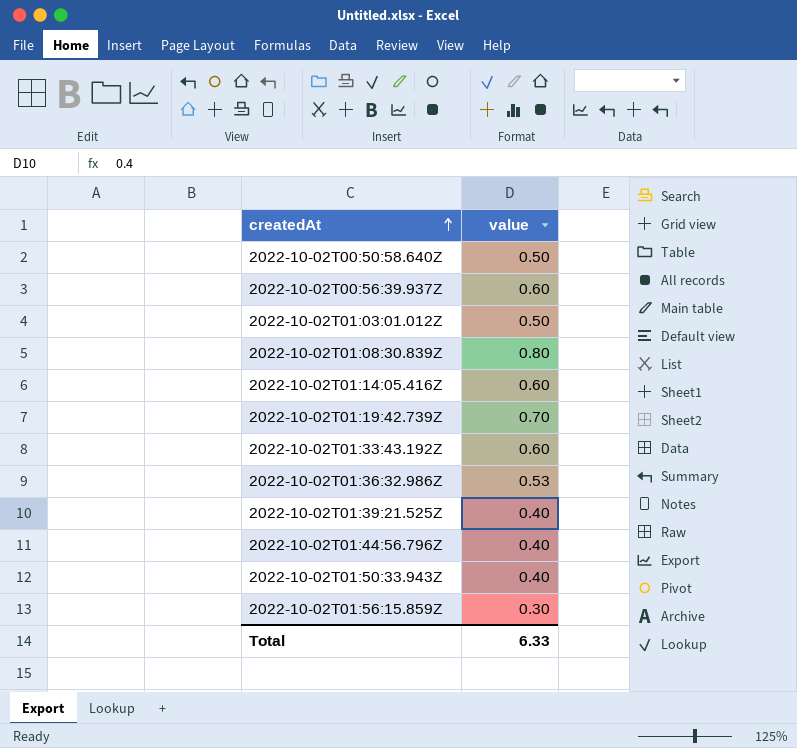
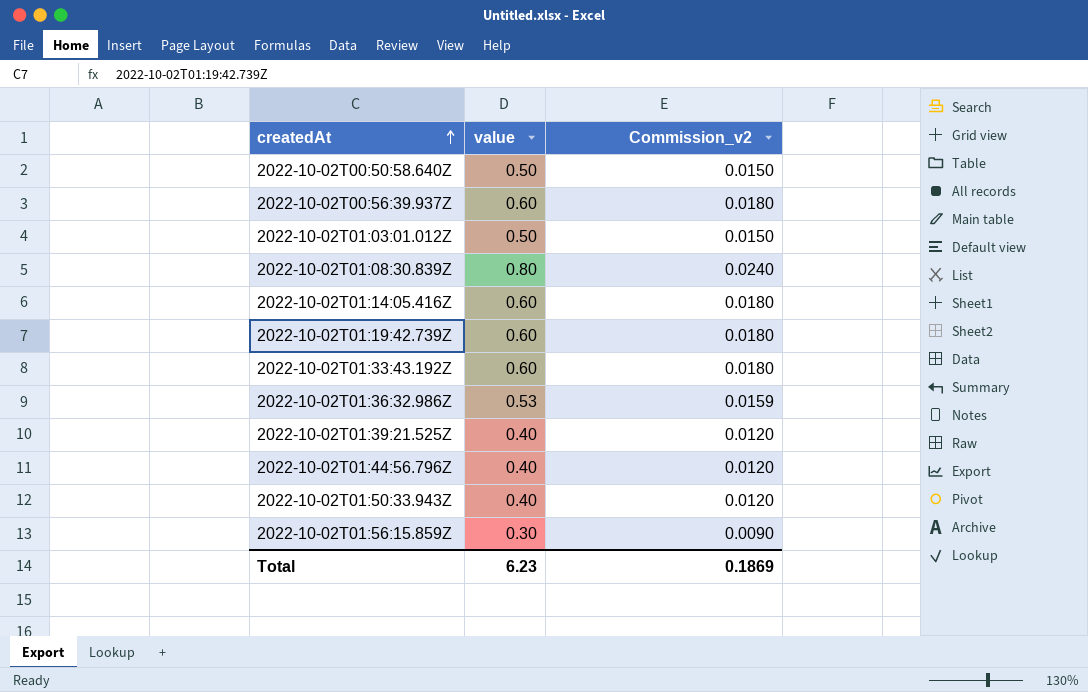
column Commission_v2 | formula: none -> [value] * 0.03
2022-10-02T01:19:42.739Z | value: 0.70 -> 0.60
Total | value: 6.33 -> 6.23

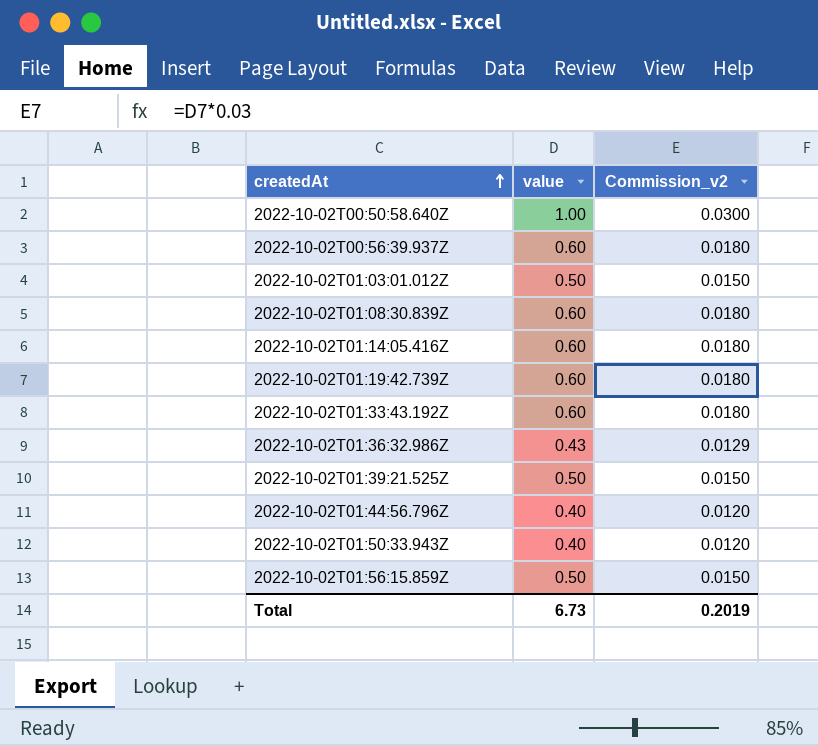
2022-10-02T00:50:58.640Z | value: 0.50 -> 1.00
2022-10-02T00:50:58.640Z | Commission_v2: 0.0150 -> 0.0300
2022-10-02T01:08:30.839Z | value: 0.80 -> 0.60
2022-10-02T01:08:30.839Z | Commission_v2: 0.0240 -> 0.0180
2022-10-02T01:36:32.986Z | value: 0.53 -> 0.43
2022-10-02T01:36:32.986Z | Commission_v2: 0.0159 -> 0.0129
2022-10-02T01:39:21.525Z | value: 0.40 -> 0.50
2022-10-02T01:39:21.525Z | Commission_v2: 0.0120 -> 0.0150
2022-10-02T01:56:15.859Z | value: 0.30 -> 0.50
2022-10-02T01:56:15.859Z | Commission_v2: 0.0090 -> 0.0150
Total | value: 6.23 -> 6.73
Total | Commission_v2: 0.1869 -> 0.2019

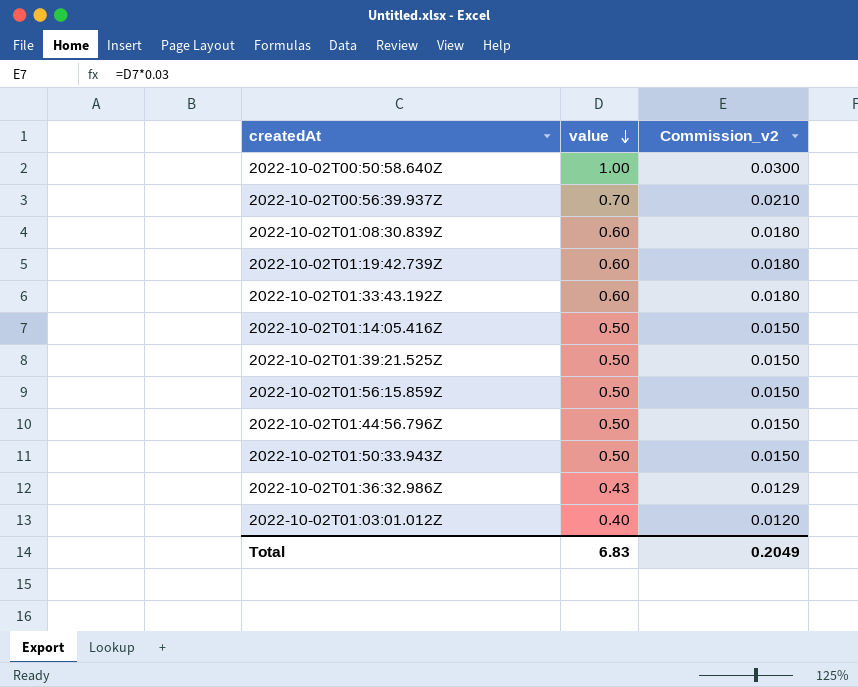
row order: createdAt ascending -> value descending
2022-10-02T00:56:39.937Z | value: 0.60 -> 0.70
2022-10-02T00:56:39.937Z | Commission_v2: 0.0180 -> 0.0210
2022-10-02T01:14:05.416Z | value: 0.60 -> 0.50
2022-10-02T01:14:05.416Z | Commission_v2: 0.0180 -> 0.0150
2022-10-02T01:44:56.796Z | value: 0.40 -> 0.50
2022-10-02T01:44:56.796Z | Commission_v2: 0.0120 -> 0.0150
2022-10-02T01:50:33.943Z | value: 0.40 -> 0.50
2022-10-02T01:50:33.943Z | Commission_v2: 0.0120 -> 0.0150
2022-10-02T01:03:01.012Z | value: 0.50 -> 0.40
2022-10-02T01:03:01.012Z | Commission_v2: 0.0150 -> 0.0120
Total | value: 6.73 -> 6.83
Total | Commission_v2: 0.2019 -> 0.2049

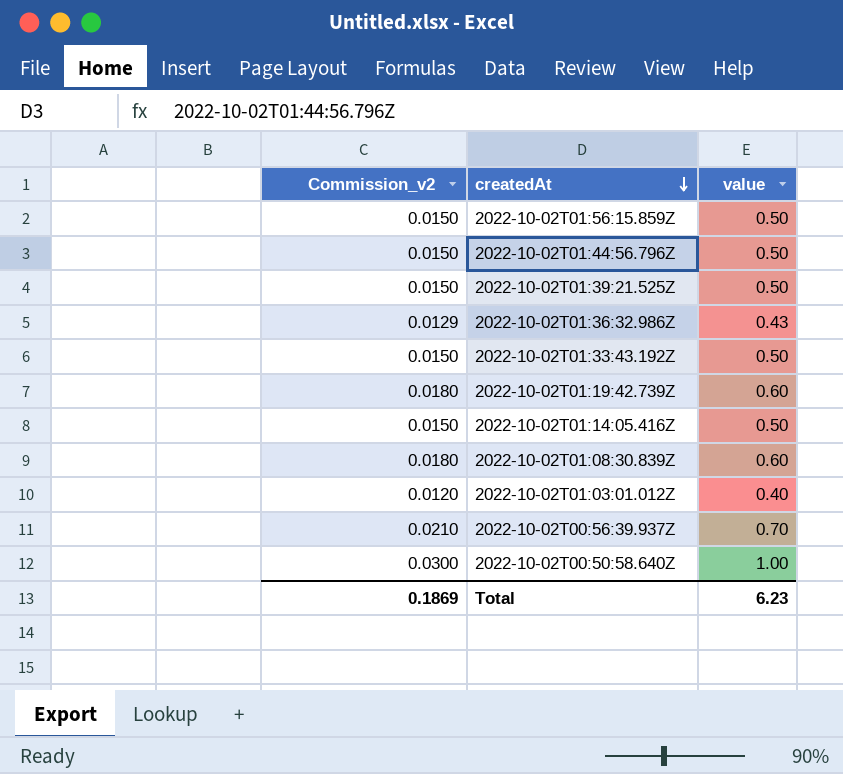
row order: value descending -> createdAt descending
column Commission_v2 | position: 3 -> 1
row 2022-10-02T01:50:33.943Z: 0.50 | 0.0150 -> none
2022-10-02T01:33:43.192Z | Commission_v2: 0.0180 -> 0.0150
2022-10-02T01:33:43.192Z | value: 0.60 -> 0.50
Total | Commission_v2: 0.2049 -> 0.1869
Total | value: 6.83 -> 6.23

